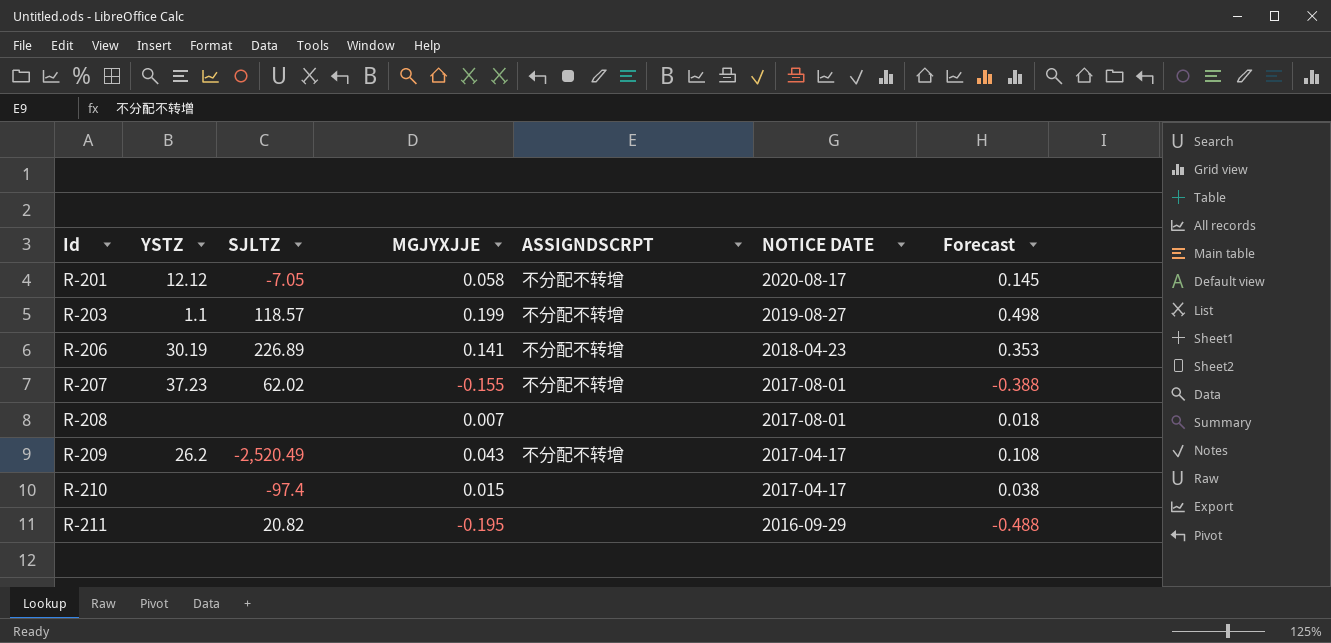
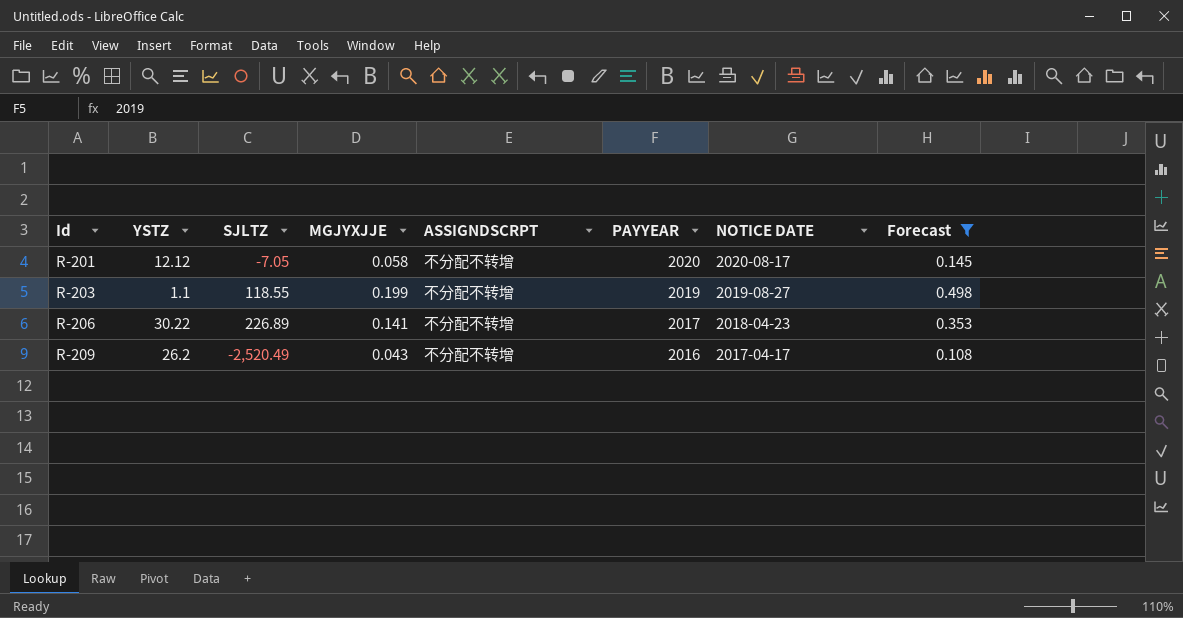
filter: none -> Forecast >= 0.108
column PAYYEAR | position: none -> 6
R-203 | SJLTZ: 118.57 -> 118.55
R-206 | YSTZ: 30.19 -> 30.22

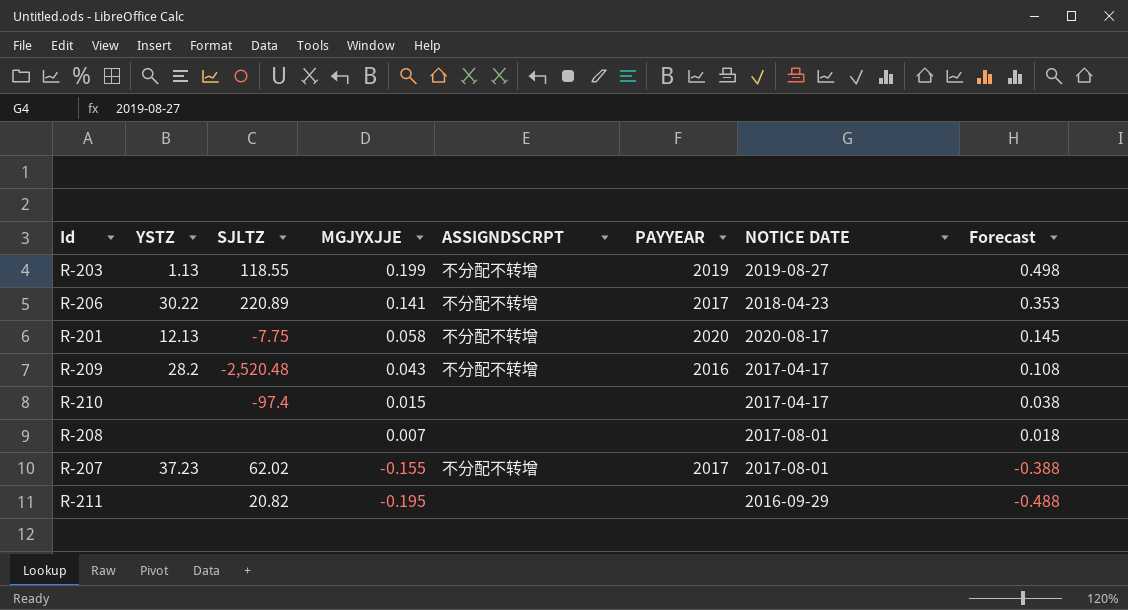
filter: Forecast >= 0.108 -> none
row order: Id ascending -> MGJYXJJE descending
R-203 | YSTZ: 1.1 -> 1.13
R-206 | SJLTZ: 226.89 -> 220.89
R-201 | YSTZ: 12.12 -> 12.13
R-201 | SJLTZ: -7.05 -> -7.75
R-209 | YSTZ: 26.2 -> 28.2
R-209 | SJLTZ: -2,520.49 -> -2,520.48

